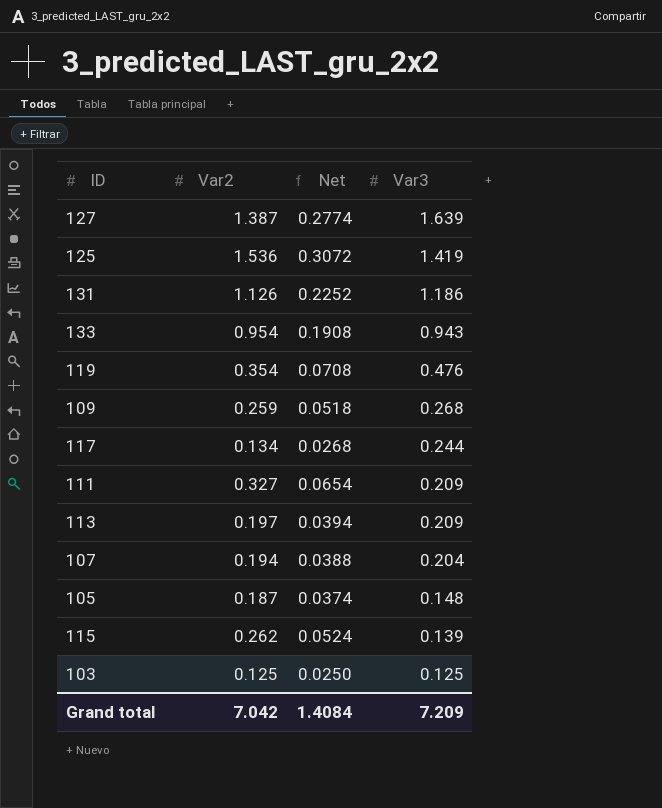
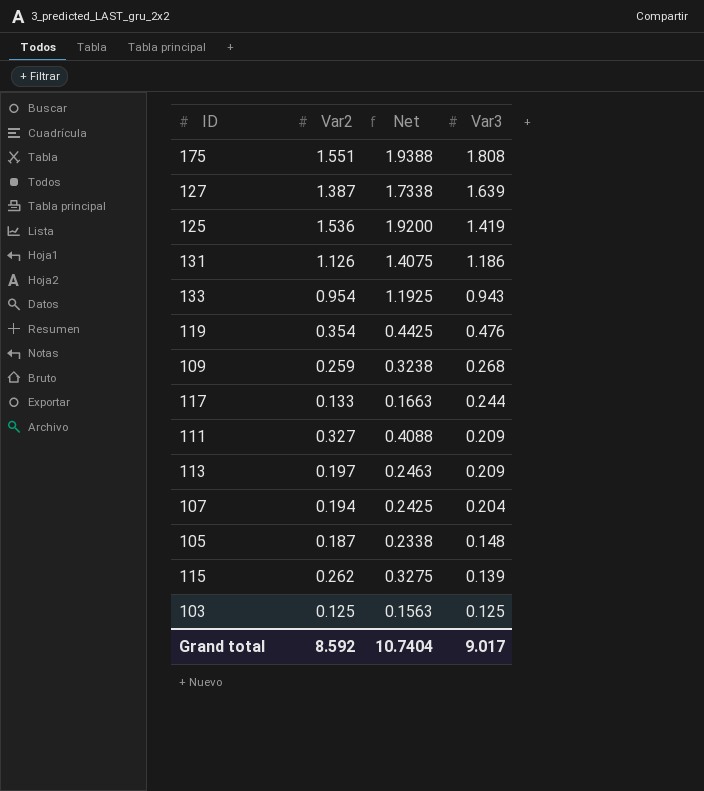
column Net | formula: [Var2] * 0.2 -> [Var2] * 1.25
row 175: none -> 1.551 | 1.9388 | 1.808
117 | Var2: 0.134 -> 0.133
Grand total | Var2: 7.042 -> 8.592
Grand total | Net: 1.4084 -> 10.7404
Grand total | Var3: 7.209 -> 9.017

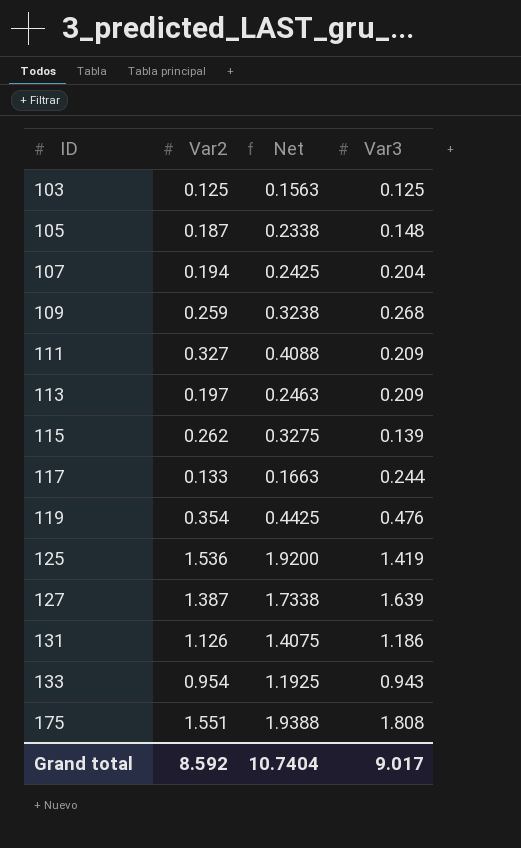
row order: Var3 descending -> ID ascending

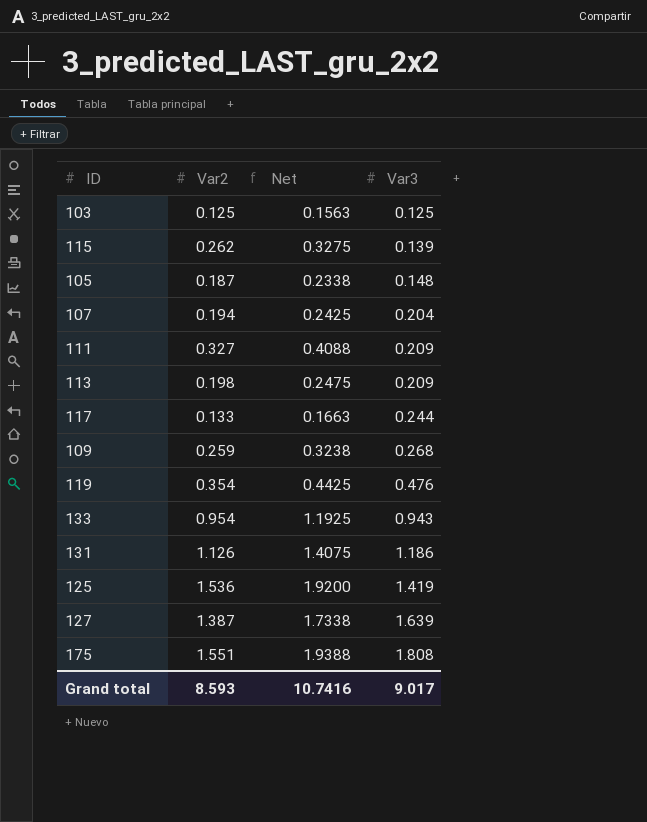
row order: ID ascending -> Var3 ascending
113 | Var2: 0.197 -> 0.198
113 | Net: 0.2463 -> 0.2475
Grand total | Var2: 8.592 -> 8.593
Grand total | Net: 10.7404 -> 10.7416

